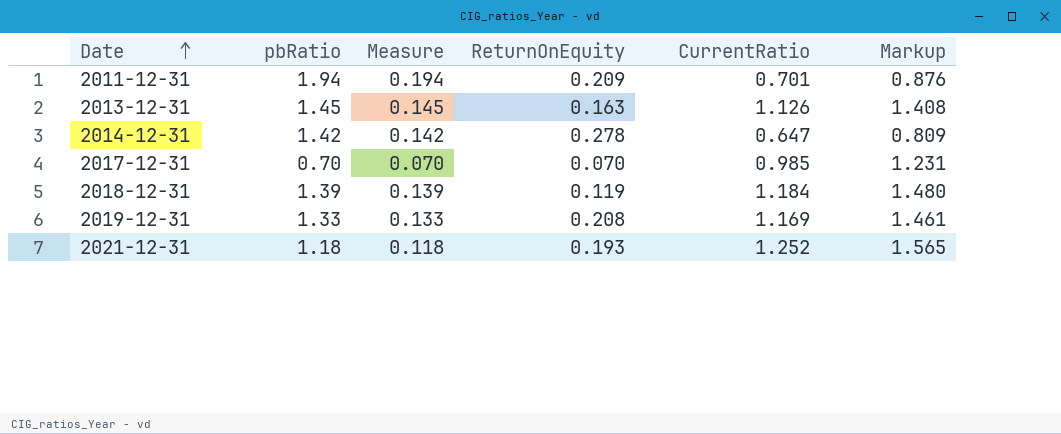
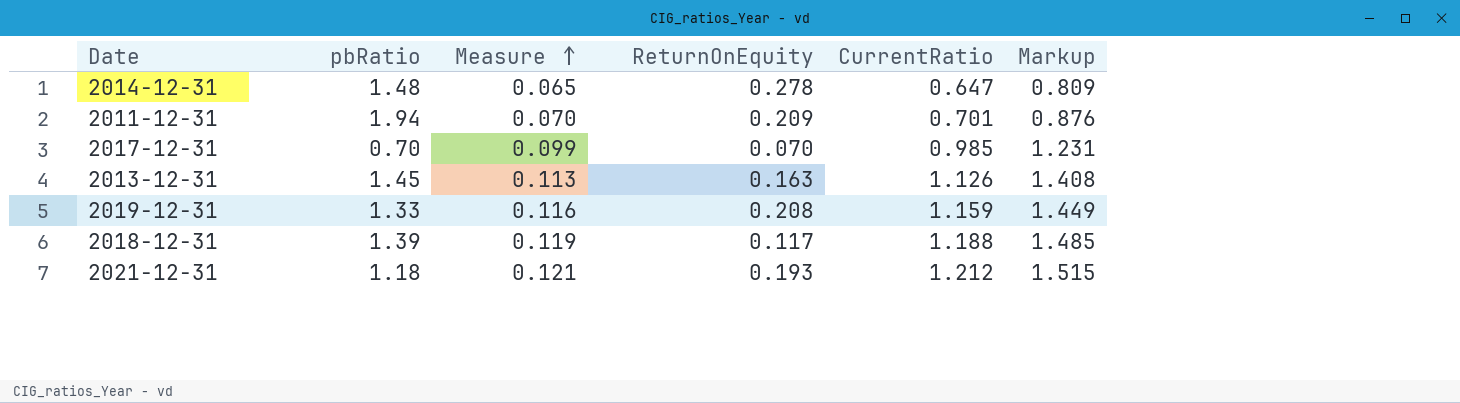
row order: Date ascending -> Measure ascending
column Measure | formula: [pbRatio] * 0.1 -> [CurrentRatio] * 0.1
2014-12-31 | pbRatio: 1.42 -> 1.48
2019-12-31 | CurrentRatio: 1.169 -> 1.159
2019-12-31 | Markup: 1.461 -> 1.449
2018-12-31 | ReturnOnEquity: 0.119 -> 0.117
2018-12-31 | CurrentRatio: 1.184 -> 1.188
2018-12-31 | Markup: 1.480 -> 1.485
2021-12-31 | CurrentRatio: 1.252 -> 1.212
2021-12-31 | Markup: 1.565 -> 1.515

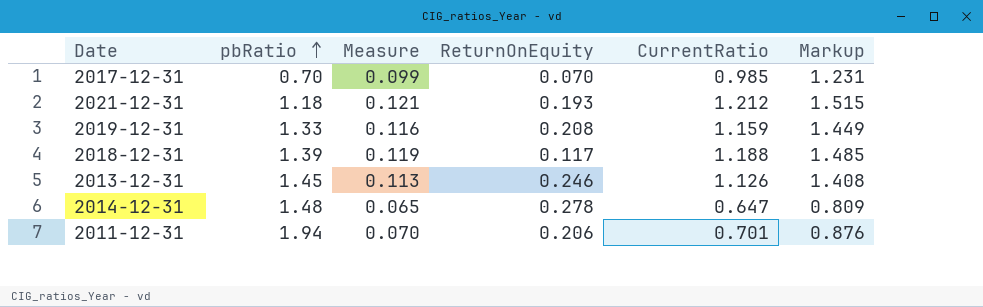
row order: Measure ascending -> pbRatio ascending
2013-12-31 | ReturnOnEquity: 0.163 -> 0.246
2011-12-31 | ReturnOnEquity: 0.209 -> 0.206

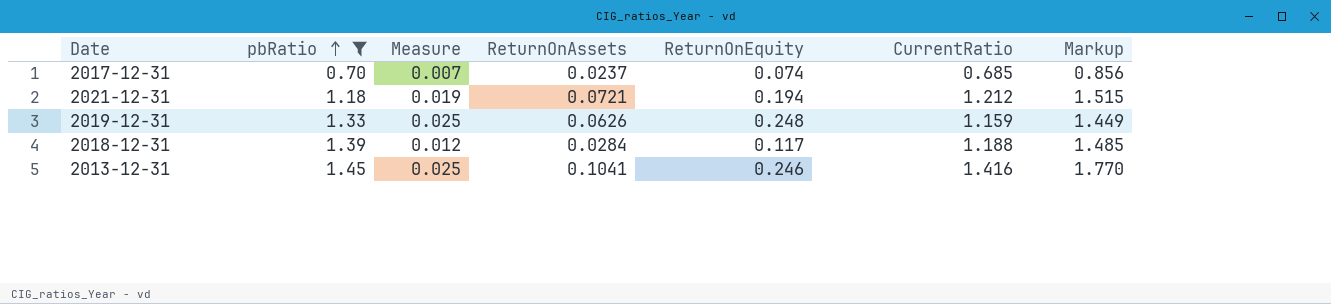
filter: none -> pbRatio <= 1.45
column Measure | formula: [CurrentRatio] * 0.1 -> [ReturnOnEquity] * 0.1
column ReturnOnAssets | position: none -> 4
2017-12-31 | ReturnOnEquity: 0.070 -> 0.074
2017-12-31 | CurrentRatio: 0.985 -> 0.685
2017-12-31 | Markup: 1.231 -> 0.856
2021-12-31 | ReturnOnEquity: 0.193 -> 0.194
2019-12-31 | ReturnOnEquity: 0.208 -> 0.248
2013-12-31 | CurrentRatio: 1.126 -> 1.416
2013-12-31 | Markup: 1.408 -> 1.770

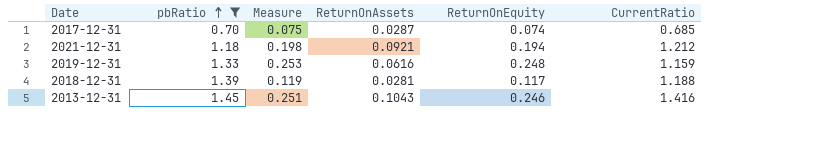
column Markup | formula: [CurrentRatio] * 1.25 -> none
column Measure | formula: [ReturnOnEquity] * 0.1 -> [ReturnOnEquity] * 1.02
2017-12-31 | ReturnOnAssets: 0.0237 -> 0.0287
2021-12-31 | ReturnOnAssets: 0.0721 -> 0.0921
2019-12-31 | ReturnOnAssets: 0.0626 -> 0.0616
2018-12-31 | ReturnOnAssets: 0.0284 -> 0.0281
2013-12-31 | ReturnOnAssets: 0.1041 -> 0.1043

